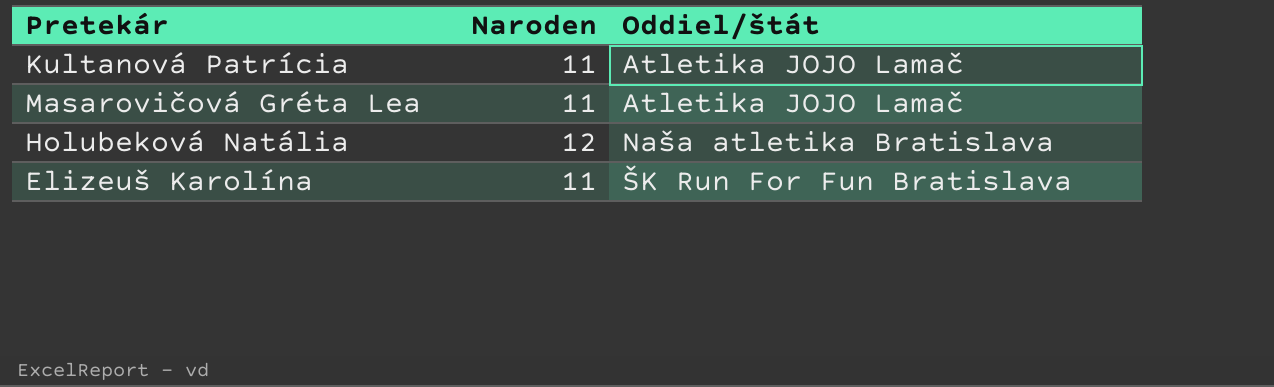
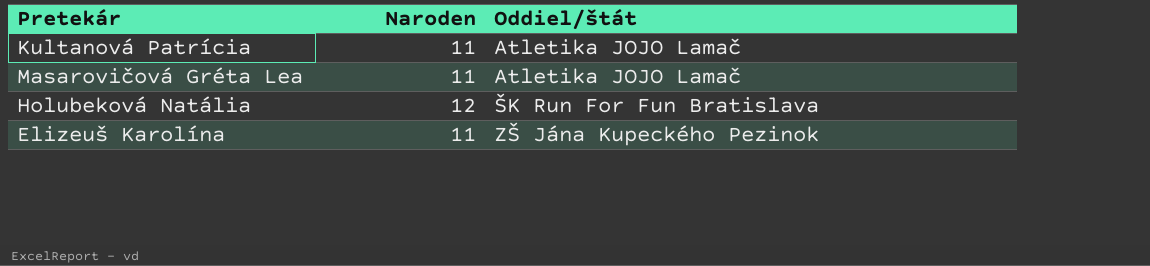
Holubeková Natália | Oddiel/štát: Naša atletika Bratislava -> ŠK Run For Fun Bratislava
Elizeuš Karolína | Oddiel/štát: ŠK Run For Fun Bratislava -> ZŠ Jána Kupeckého Pezinok

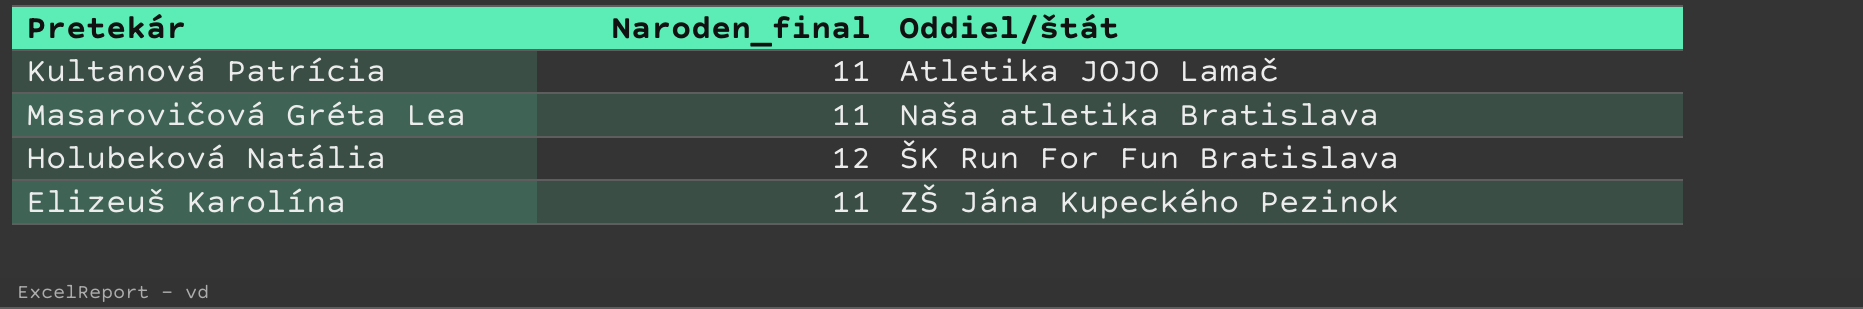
column name: Naroden -> Naroden_final
Masarovičová Gréta Lea | Oddiel/štát: Atletika JOJO Lamač -> Naša atletika Bratislava

